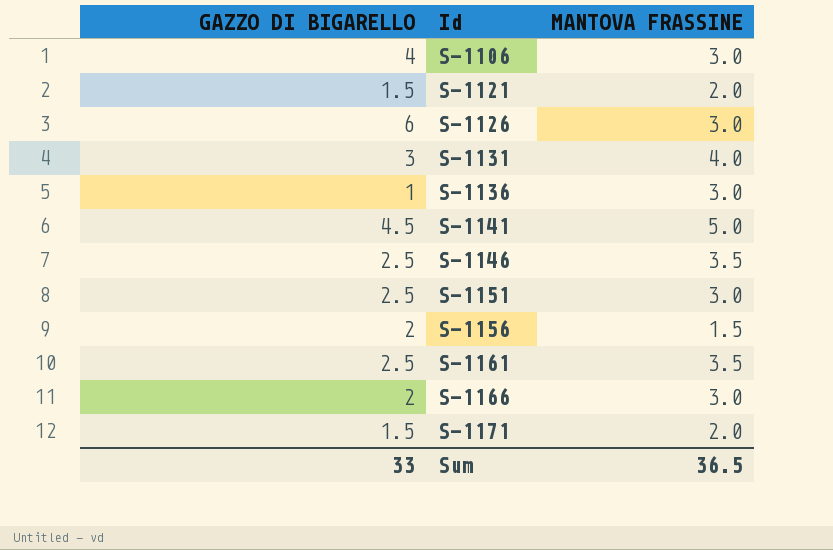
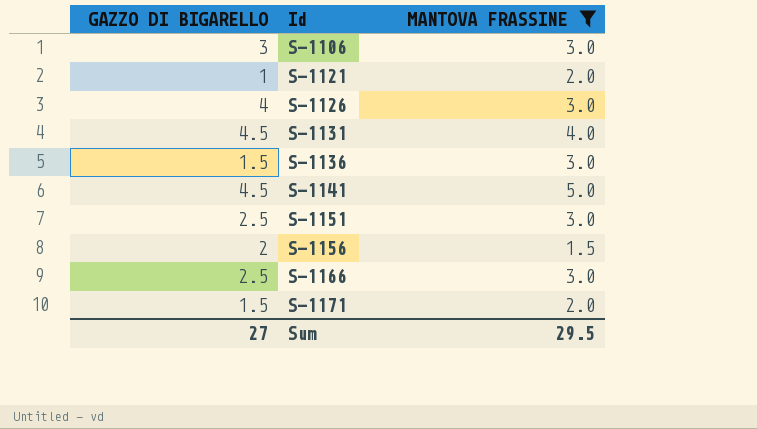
filter: none -> MANTOVA FRASSINE != 3.5
S-1106 | GAZZO DI BIGARELLO: 4 -> 3
S-1121 | GAZZO DI BIGARELLO: 1.5 -> 1
S-1126 | GAZZO DI BIGARELLO: 6 -> 4
S-1131 | GAZZO DI BIGARELLO: 3 -> 4.5
S-1136 | GAZZO DI BIGARELLO: 1 -> 1.5
S-1166 | GAZZO DI BIGARELLO: 2 -> 2.5
Sum | GAZZO DI BIGARELLO: 33 -> 27
Sum | MANTOVA FRASSINE: 36.5 -> 29.5

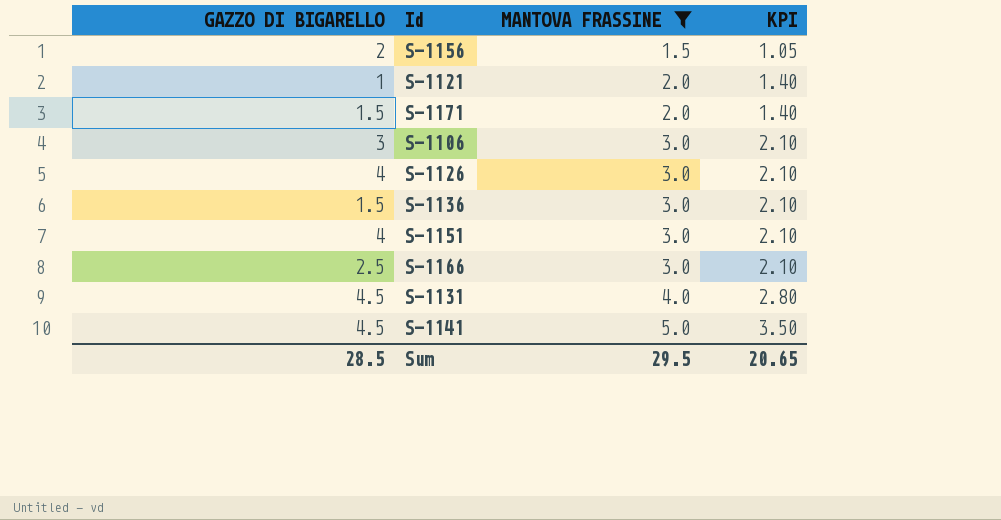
row order: Id ascending -> MANTOVA FRASSINE ascending
column KPI | formula: none -> [MANTOVA FRASSINE] * 0.7
S-1151 | GAZZO DI BIGARELLO: 2.5 -> 4
Sum | GAZZO DI BIGARELLO: 27 -> 28.5

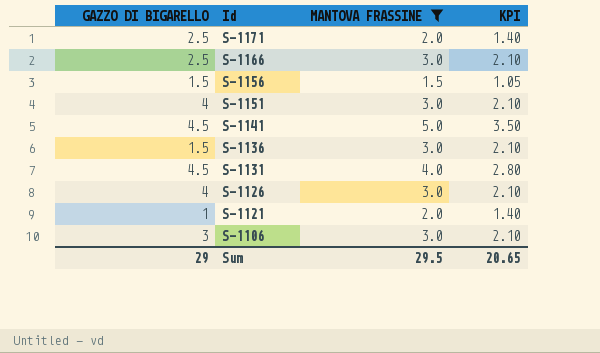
row order: MANTOVA FRASSINE ascending -> Id descending
S-1171 | GAZZO DI BIGARELLO: 1.5 -> 2.5
S-1156 | GAZZO DI BIGARELLO: 2 -> 1.5
Sum | GAZZO DI BIGARELLO: 28.5 -> 29

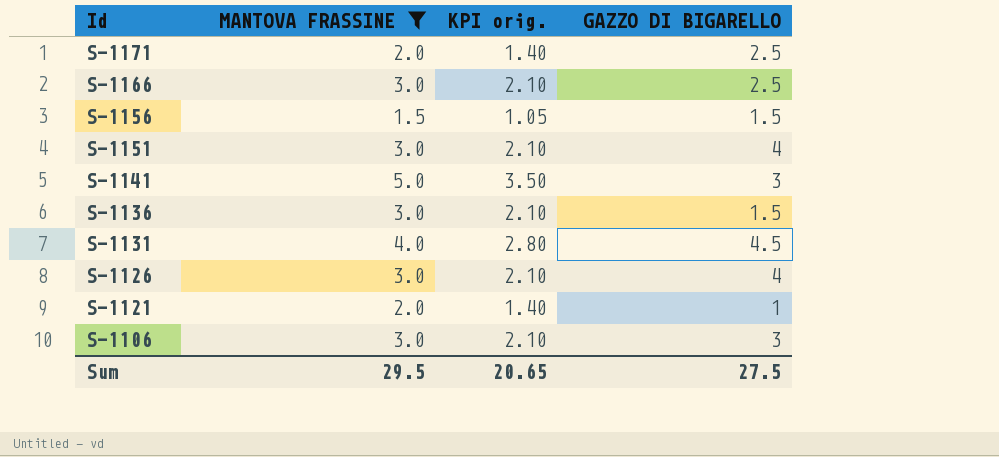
column name: KPI -> KPI orig.
column GAZZO DI BIGARELLO | position: 1 -> 4
S-1141 | GAZZO DI BIGARELLO: 4.5 -> 3
Sum | GAZZO DI BIGARELLO: 29 -> 27.5

